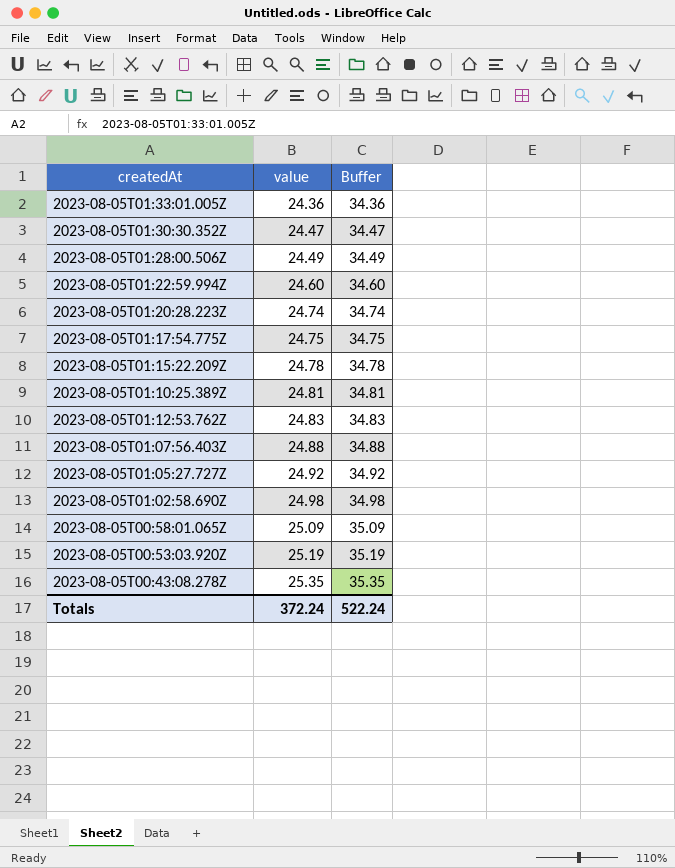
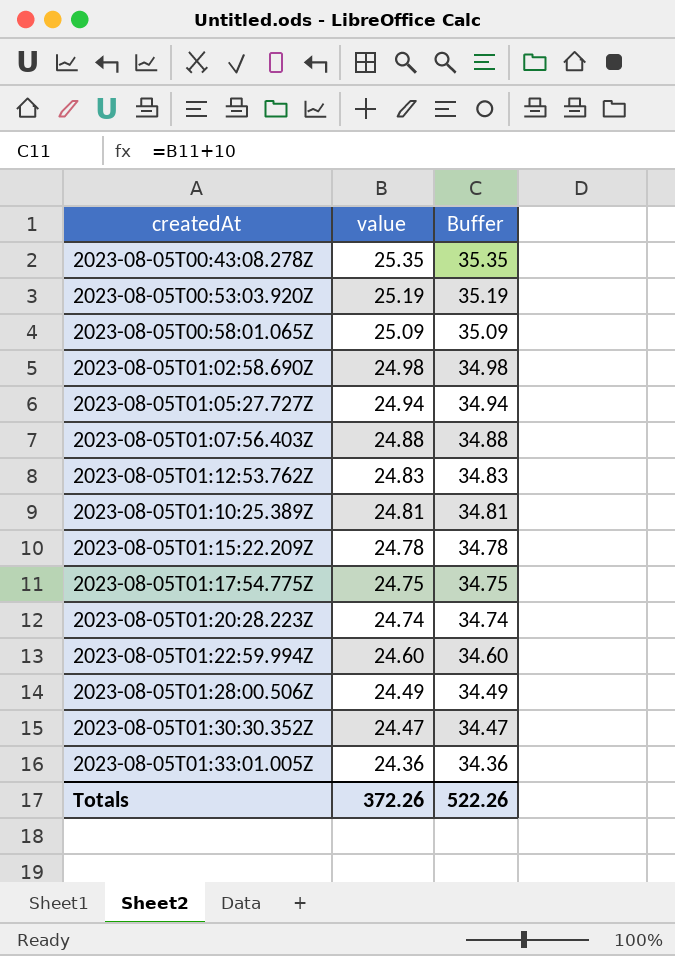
row order: value ascending -> value descending
2023-08-05T01:05:27.727Z | value: 24.92 -> 24.94
2023-08-05T01:05:27.727Z | Buffer: 34.92 -> 34.94
Totals | value: 372.24 -> 372.26
Totals | Buffer: 522.24 -> 522.26

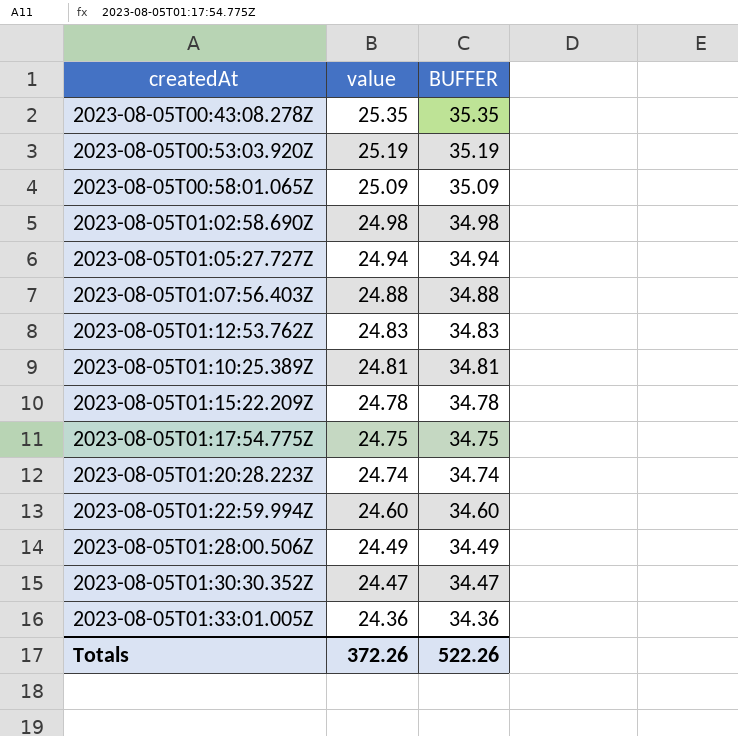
column name: Buffer -> BUFFER

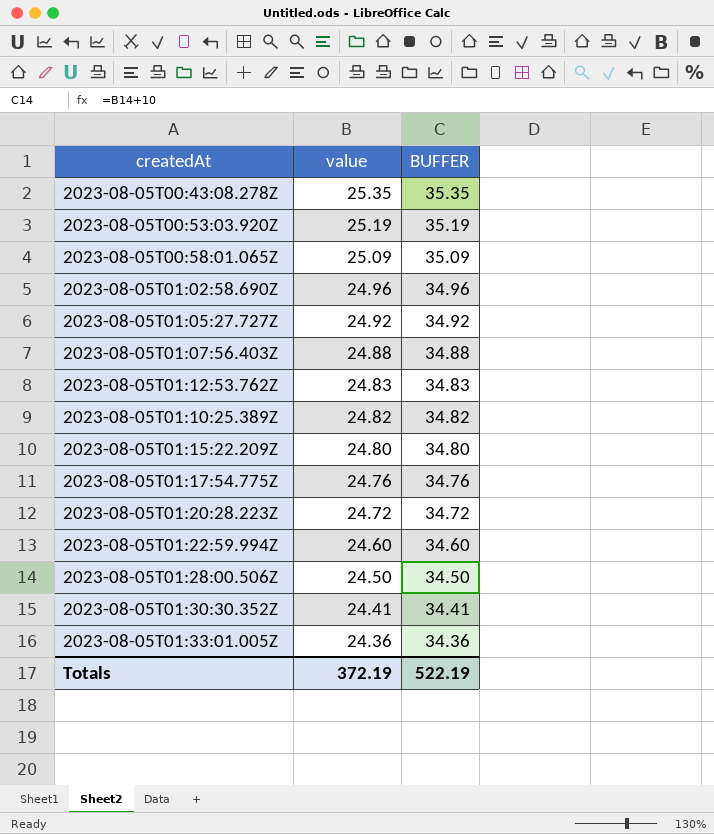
2023-08-05T01:02:58.690Z | value: 24.98 -> 24.96
2023-08-05T01:02:58.690Z | BUFFER: 34.98 -> 34.96
2023-08-05T01:05:27.727Z | value: 24.94 -> 24.92
2023-08-05T01:05:27.727Z | BUFFER: 34.94 -> 34.92
2023-08-05T01:10:25.389Z | value: 24.81 -> 24.82
2023-08-05T01:10:25.389Z | BUFFER: 34.81 -> 34.82
2023-08-05T01:15:22.209Z | value: 24.78 -> 24.80
2023-08-05T01:15:22.209Z | BUFFER: 34.78 -> 34.80
2023-08-05T01:17:54.775Z | value: 24.75 -> 24.76
2023-08-05T01:17:54.775Z | BUFFER: 34.75 -> 34.76
2023-08-05T01:20:28.223Z | value: 24.74 -> 24.72
2023-08-05T01:20:28.223Z | BUFFER: 34.74 -> 34.72
2023-08-05T01:28:00.506Z | value: 24.49 -> 24.50
2023-08-05T01:28:00.506Z | BUFFER: 34.49 -> 34.50
2023-08-05T01:30:30.352Z | value: 24.47 -> 24.41
2023-08-05T01:30:30.352Z | BUFFER: 34.47 -> 34.41
Totals | value: 372.26 -> 372.19
Totals | BUFFER: 522.26 -> 522.19

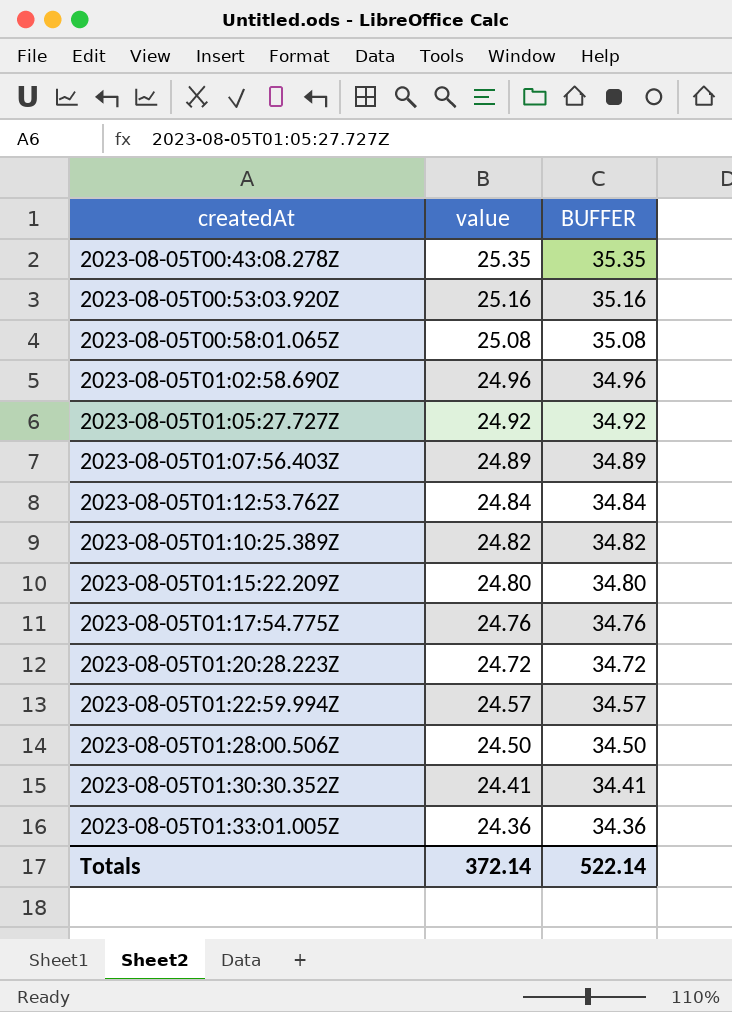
2023-08-05T00:53:03.920Z | value: 25.19 -> 25.16
2023-08-05T00:53:03.920Z | BUFFER: 35.19 -> 35.16
2023-08-05T00:58:01.065Z | value: 25.09 -> 25.08
2023-08-05T00:58:01.065Z | BUFFER: 35.09 -> 35.08
2023-08-05T01:07:56.403Z | value: 24.88 -> 24.89
2023-08-05T01:07:56.403Z | BUFFER: 34.88 -> 34.89
2023-08-05T01:12:53.762Z | value: 24.83 -> 24.84
2023-08-05T01:12:53.762Z | BUFFER: 34.83 -> 34.84
2023-08-05T01:22:59.994Z | value: 24.60 -> 24.57
2023-08-05T01:22:59.994Z | BUFFER: 34.60 -> 34.57
Totals | value: 372.19 -> 372.14
Totals | BUFFER: 522.19 -> 522.14

